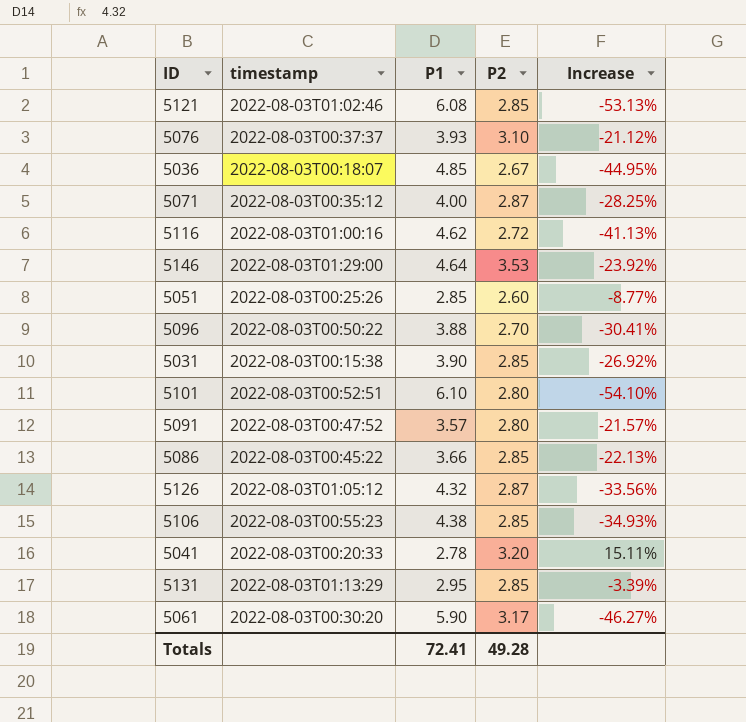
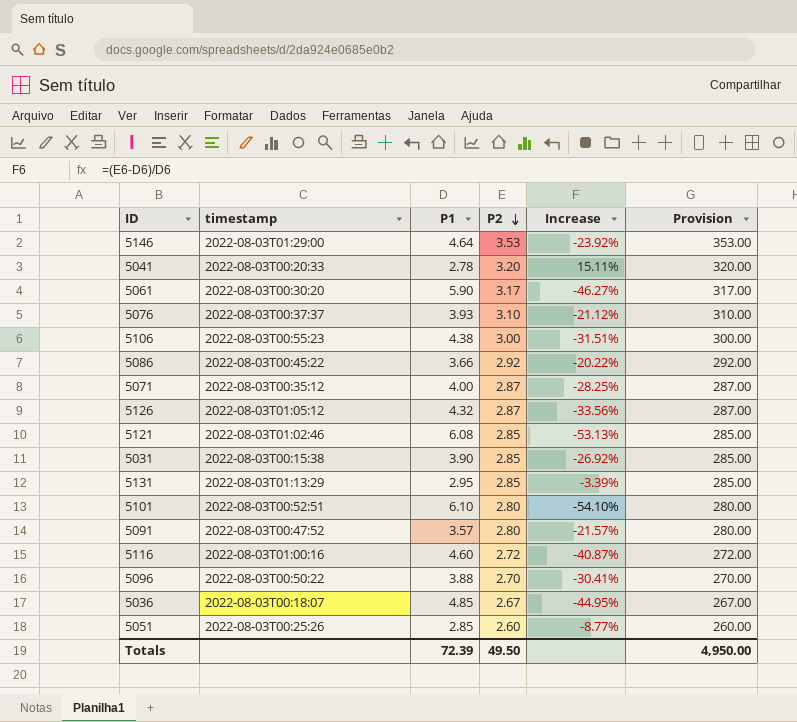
row order: none -> P2 descending
column Provision | formula: none -> [P2] * 100
5106 | P2: 2.85 -> 3.00
5106 | Increase: -34.93% -> -31.51%
5086 | P2: 2.85 -> 2.92
5086 | Increase: -22.13% -> -20.22%
5116 | P1: 4.62 -> 4.60
5116 | Increase: -41.13% -> -40.87%
Totals | P1: 72.41 -> 72.39
Totals | P2: 49.28 -> 49.50

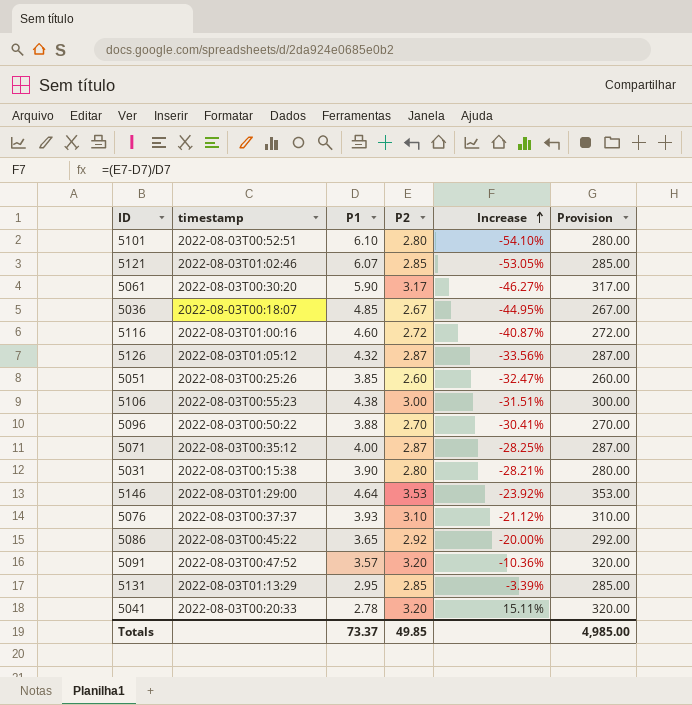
row order: P2 descending -> Increase ascending
5121 | P1: 6.08 -> 6.07
5121 | Increase: -53.13% -> -53.05%
5051 | P1: 2.85 -> 3.85
5051 | Increase: -8.77% -> -32.47%
5031 | P2: 2.85 -> 2.80
5031 | Increase: -26.92% -> -28.21%
5031 | Provision: 285.00 -> 280.00
5086 | P1: 3.66 -> 3.65
5086 | Increase: -20.22% -> -20.00%
5091 | P2: 2.80 -> 3.20
5091 | Increase: -21.57% -> -10.36%
5091 | Provision: 280.00 -> 320.00
Totals | P1: 72.39 -> 73.37
Totals | P2: 49.50 -> 49.85
Totals | Provision: 4,950.00 -> 4,985.00

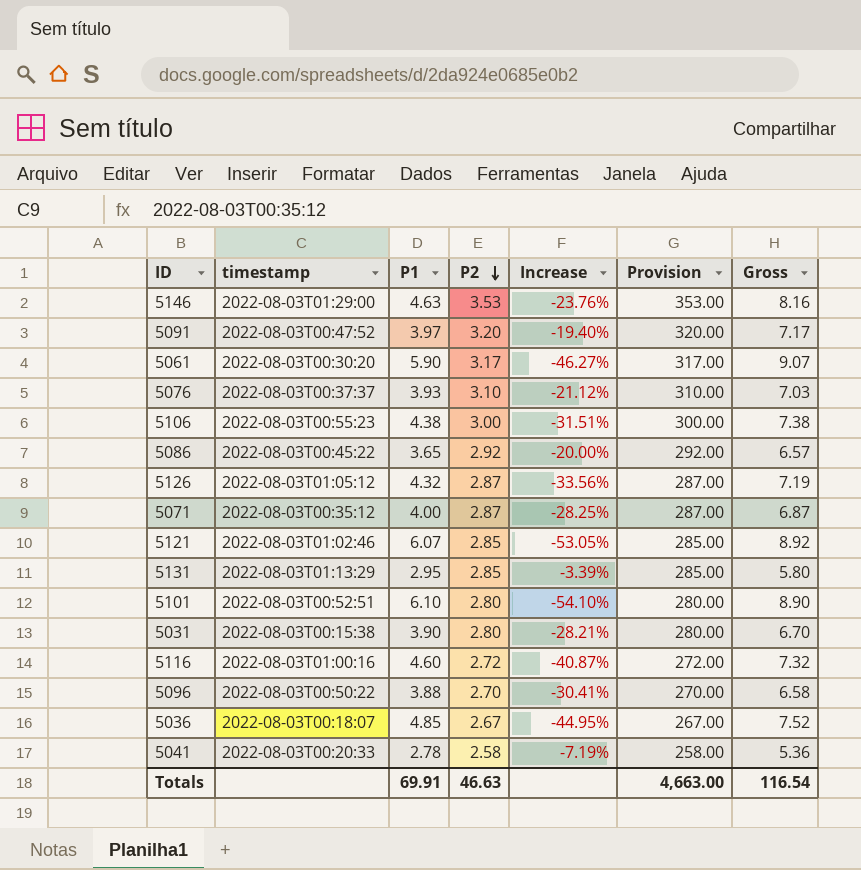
row order: Increase ascending -> P2 descending
column Gross | formula: none -> [P1] + [P2]
row 5051: 2022-08-03T00:25:26 | 3.85 | 2.60 | -32.47% | 260.00 -> none
5146 | P1: 4.64 -> 4.63
5146 | Increase: -23.92% -> -23.76%
5091 | P1: 3.57 -> 3.97
5091 | Increase: -10.36% -> -19.40%
5041 | P2: 3.20 -> 2.58
5041 | Increase: 15.11% -> -7.19%
5041 | Provision: 320.00 -> 258.00
Totals | P1: 73.37 -> 69.91
Totals | P2: 49.85 -> 46.63
Totals | Provision: 4,985.00 -> 4,663.00

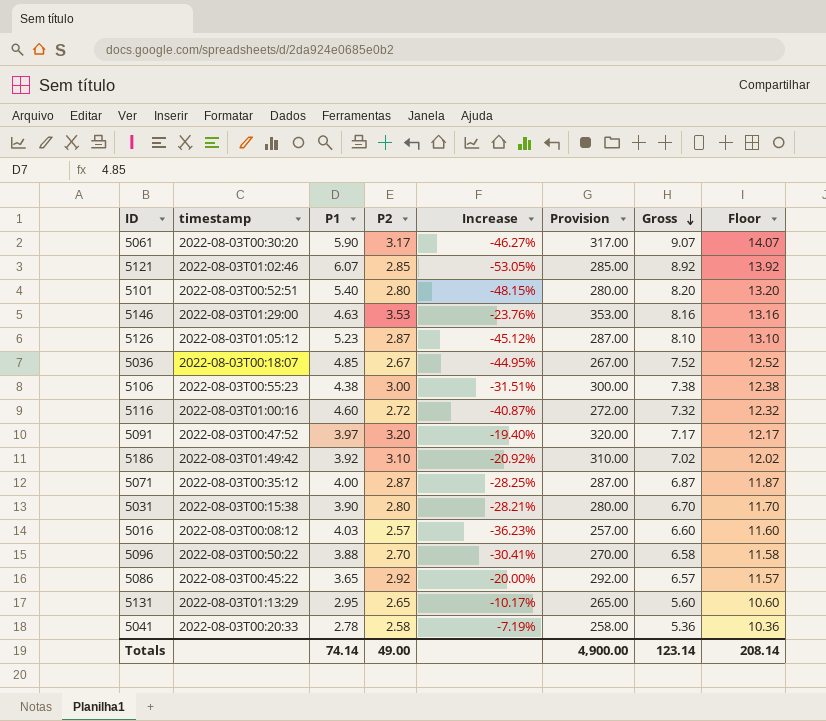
row order: P2 descending -> Gross descending
column Floor | formula: none -> [Gross] + 5
row 5076: 2022-08-03T00:37:37 | 3.93 | 3.10 | -21.12% | 310.00 | 7.03 -> none
5101 | P1: 6.10 -> 5.40
5101 | Increase: -54.10% -> -48.15%
5101 | Gross: 8.90 -> 8.20
5126 | P1: 4.32 -> 5.23
5126 | Increase: -33.56% -> -45.12%
5126 | Gross: 7.19 -> 8.10
row 5186: none -> 2022-08-03T01:49:42 | 3.92 | 3.10 | -20.92% | 310.00 | 7.02 | 12.02
row 5016: none -> 2022-08-03T00:08:12 | 4.03 | 2.57 | -36.23% | 257.00 | 6.60 | 11.60
5131 | P2: 2.85 -> 2.65
5131 | Increase: -3.39% -> -10.17%
5131 | Provision: 285.00 -> 265.00
5131 | Gross: 5.80 -> 5.60
Totals | P1: 69.91 -> 74.14
Totals | P2: 46.63 -> 49.00
Totals | Provision: 4,663.00 -> 4,900.00
Totals | Gross: 116.54 -> 123.14

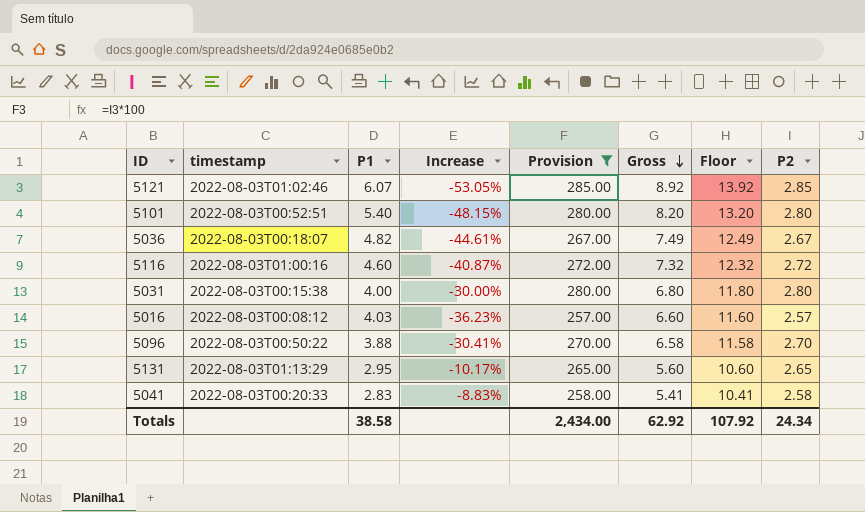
filter: none -> Provision <= 285.00
column P2 | position: 4 -> 8
5036 | P1: 4.85 -> 4.82
5036 | Increase: -44.95% -> -44.61%
5036 | Gross: 7.52 -> 7.49
5036 | Floor: 12.52 -> 12.49
5031 | P1: 3.90 -> 4.00
5031 | Increase: -28.21% -> -30.00%
5031 | Gross: 6.70 -> 6.80
5031 | Floor: 11.70 -> 11.80
5041 | P1: 2.78 -> 2.83
5041 | Increase: -7.19% -> -8.83%
5041 | Gross: 5.36 -> 5.41
5041 | Floor: 10.36 -> 10.41
Totals | P1: 74.14 -> 38.58
Totals | Provision: 4,900.00 -> 2,434.00
Totals | Gross: 123.14 -> 62.92
Totals | Floor: 208.14 -> 107.92
Totals | P2: 49.00 -> 24.34

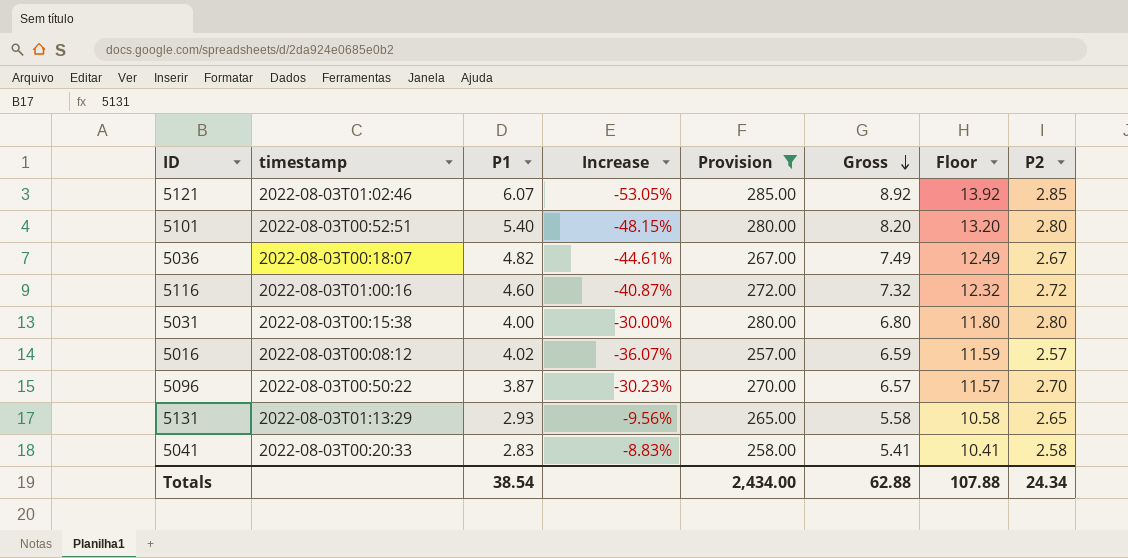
5016 | P1: 4.03 -> 4.02
5016 | Increase: -36.23% -> -36.07%
5016 | Gross: 6.60 -> 6.59
5016 | Floor: 11.60 -> 11.59
5096 | P1: 3.88 -> 3.87
5096 | Increase: -30.41% -> -30.23%
5096 | Gross: 6.58 -> 6.57
5096 | Floor: 11.58 -> 11.57
5131 | P1: 2.95 -> 2.93
5131 | Increase: -10.17% -> -9.56%
5131 | Gross: 5.60 -> 5.58
5131 | Floor: 10.60 -> 10.58
Totals | P1: 38.58 -> 38.54
Totals | Gross: 62.92 -> 62.88
Totals | Floor: 107.92 -> 107.88

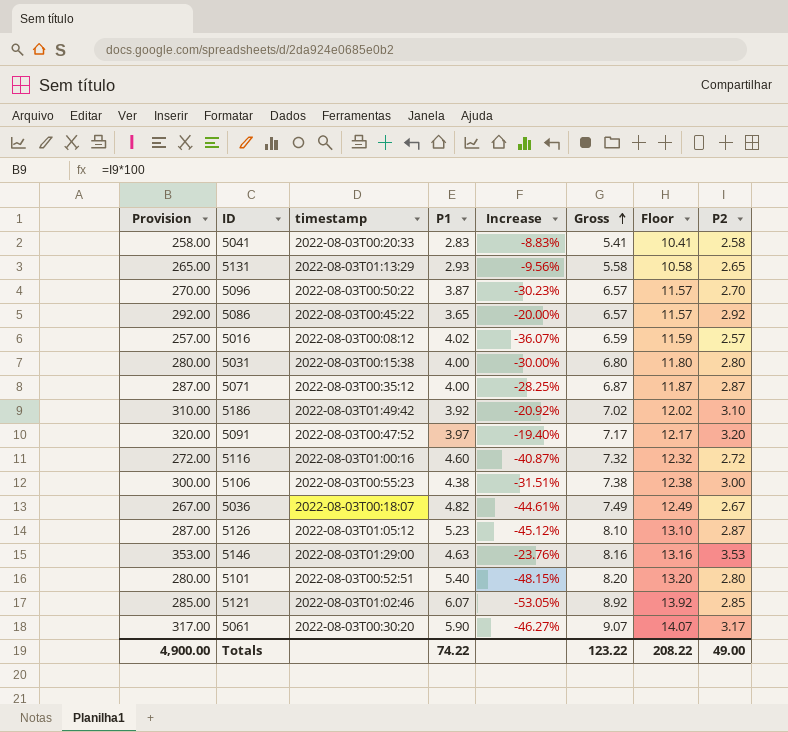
filter: Provision <= 285.00 -> none
row order: Gross descending -> Gross ascending
column Provision | position: 5 -> 1
Totals | Provision: 2,434.00 -> 4,900.00
Totals | P1: 38.54 -> 74.22
Totals | Gross: 62.88 -> 123.22
Totals | Floor: 107.88 -> 208.22
Totals | P2: 24.34 -> 49.00

